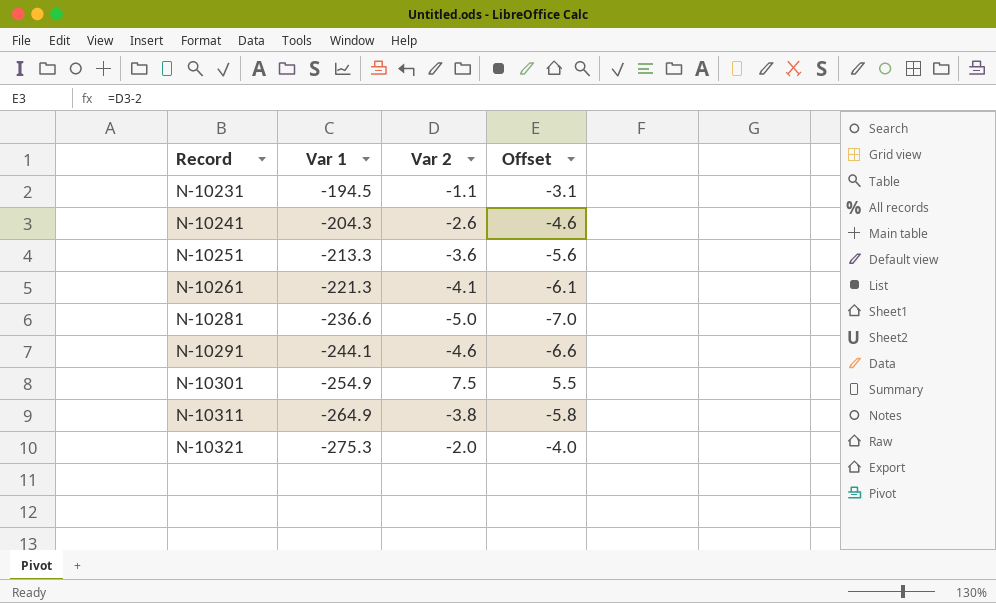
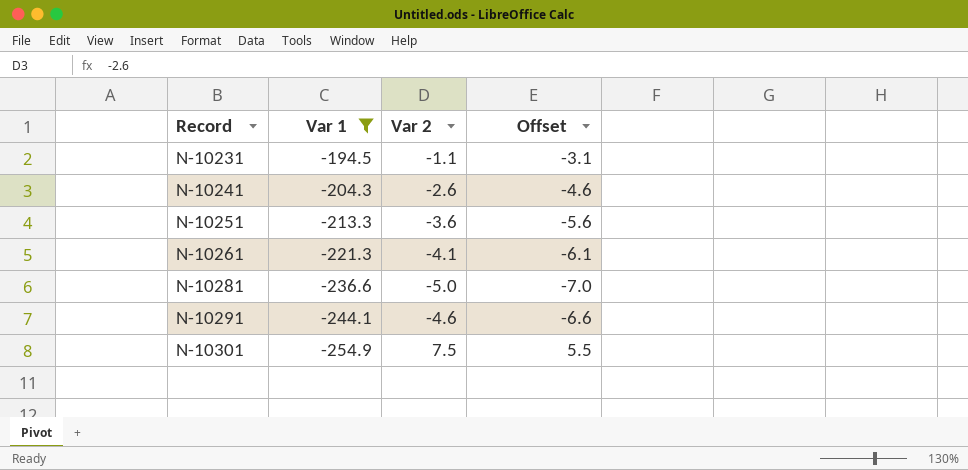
filter: none -> Var 1 >= -254.9

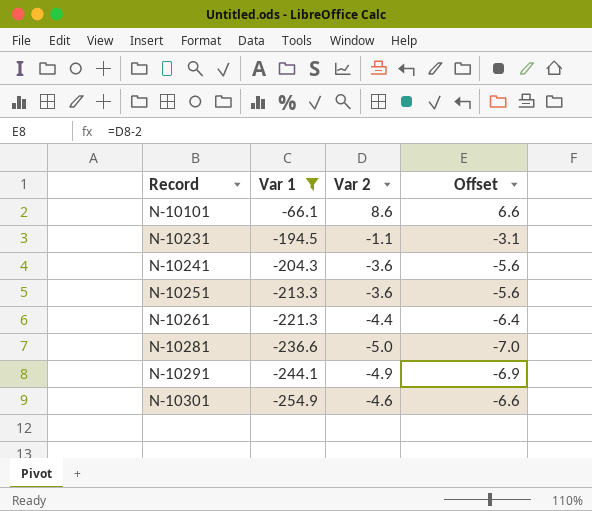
row N-10101: none -> -66.1 | 8.6 | 6.6
N-10241 | Var 2: -2.6 -> -3.6
N-10241 | Offset: -4.6 -> -5.6
N-10261 | Var 2: -4.1 -> -4.4
N-10261 | Offset: -6.1 -> -6.4
N-10291 | Var 2: -4.6 -> -4.9
N-10291 | Offset: -6.6 -> -6.9
N-10301 | Var 2: 7.5 -> -4.6
N-10301 | Offset: 5.5 -> -6.6

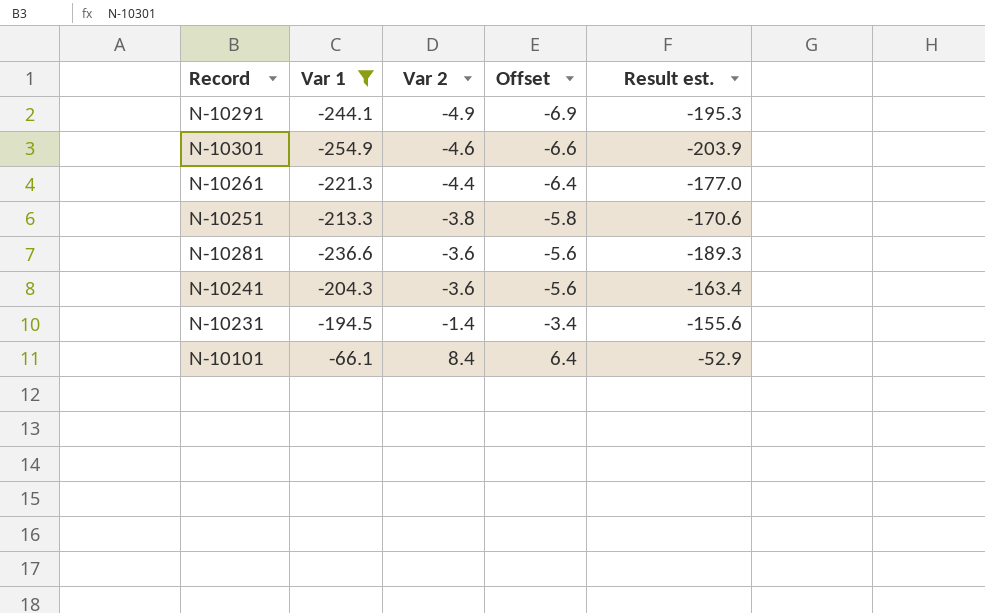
row order: Record ascending -> Var 2 ascending
column Result est. | formula: none -> [Var 1] * 0.8
N-10251 | Var 2: -3.6 -> -3.8
N-10251 | Offset: -5.6 -> -5.8
N-10281 | Var 2: -5.0 -> -3.6
N-10281 | Offset: -7.0 -> -5.6
N-10231 | Var 2: -1.1 -> -1.4
N-10231 | Offset: -3.1 -> -3.4
N-10101 | Var 2: 8.6 -> 8.4
N-10101 | Offset: 6.6 -> 6.4

